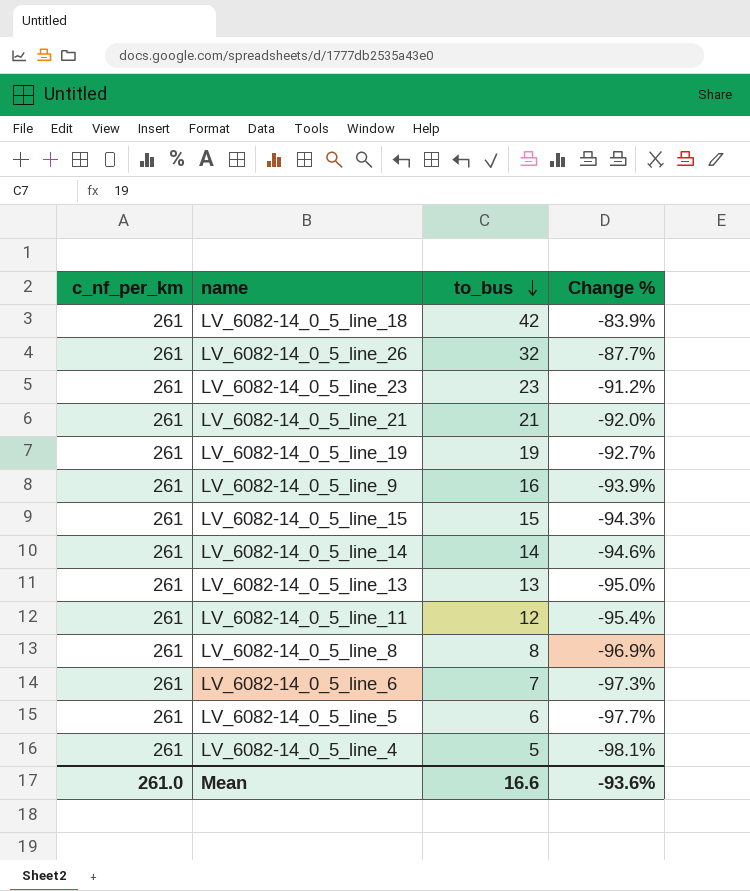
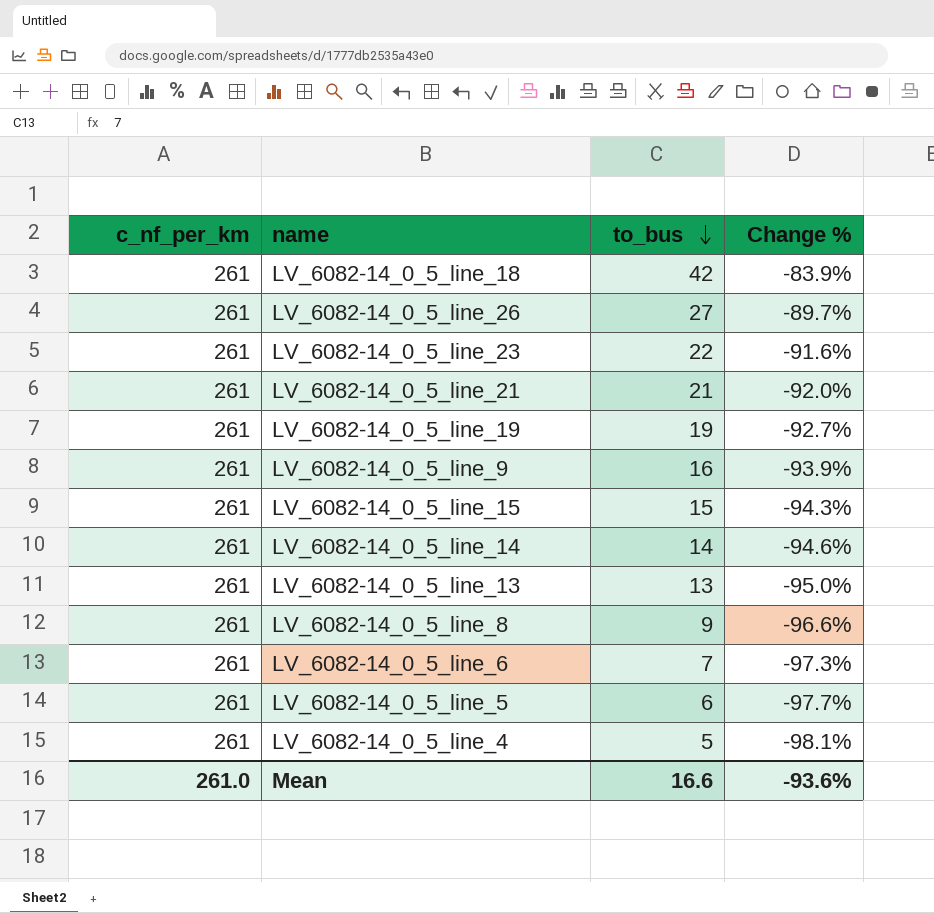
row LV_6082-14_0_5_line_11: 261 | 12 | -95.4% -> none
LV_6082-14_0_5_line_26 | to_bus: 32 -> 27
LV_6082-14_0_5_line_26 | Change %: -87.7% -> -89.7%
LV_6082-14_0_5_line_23 | to_bus: 23 -> 22
LV_6082-14_0_5_line_23 | Change %: -91.2% -> -91.6%
LV_6082-14_0_5_line_8 | to_bus: 8 -> 9
LV_6082-14_0_5_line_8 | Change %: -96.9% -> -96.6%

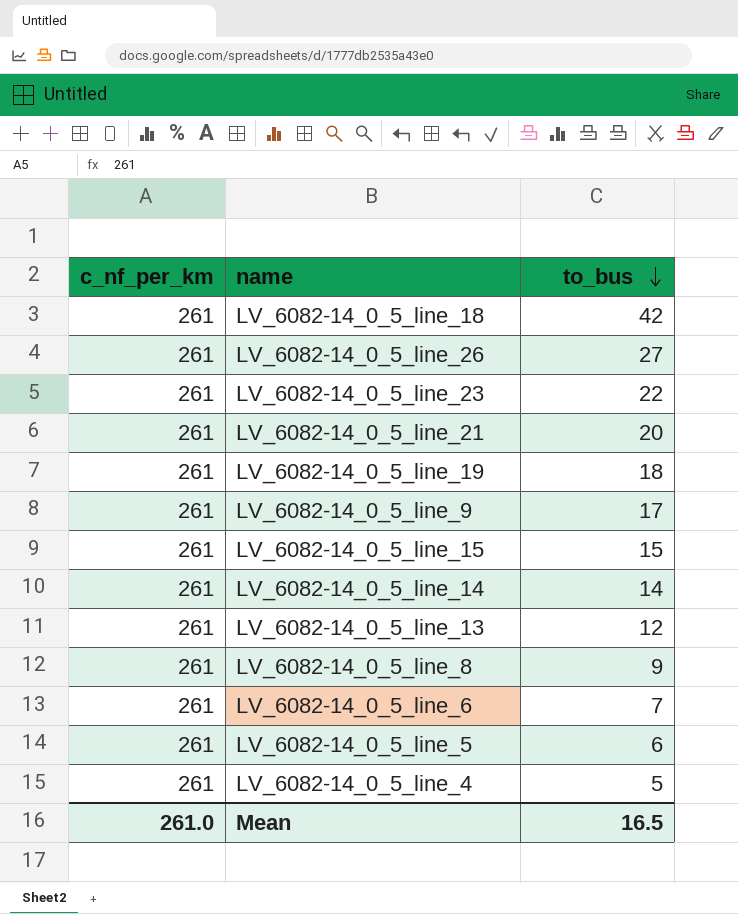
column Change % | formula: ([to_bus] - [c_nf_per_km]) / [c_nf_per_km] -> none
LV_6082-14_0_5_line_21 | to_bus: 21 -> 20
LV_6082-14_0_5_line_19 | to_bus: 19 -> 18
LV_6082-14_0_5_line_9 | to_bus: 16 -> 17
LV_6082-14_0_5_line_13 | to_bus: 13 -> 12
Mean | to_bus: 16.6 -> 16.5

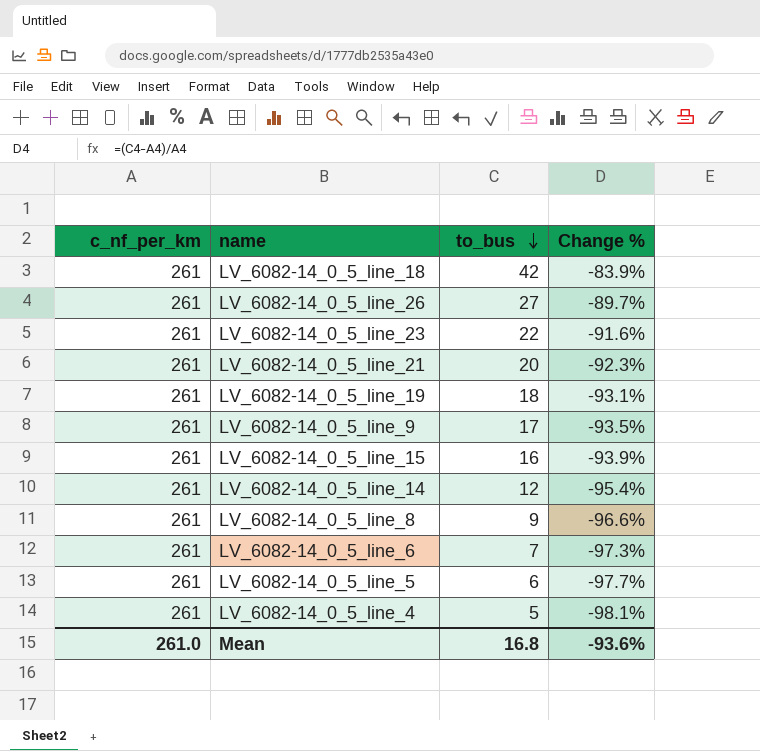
column Change % | formula: none -> ([to_bus] - [c_nf_per_km]) / [c_nf_per_km]
row LV_6082-14_0_5_line_13: 261 | 12 -> none
LV_6082-14_0_5_line_15 | to_bus: 15 -> 16
LV_6082-14_0_5_line_14 | to_bus: 14 -> 12
Mean | to_bus: 16.5 -> 16.8

